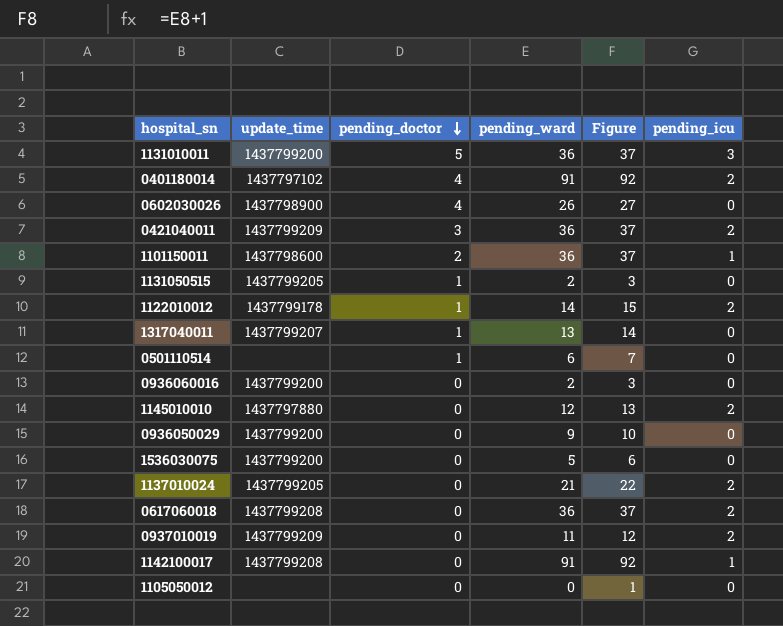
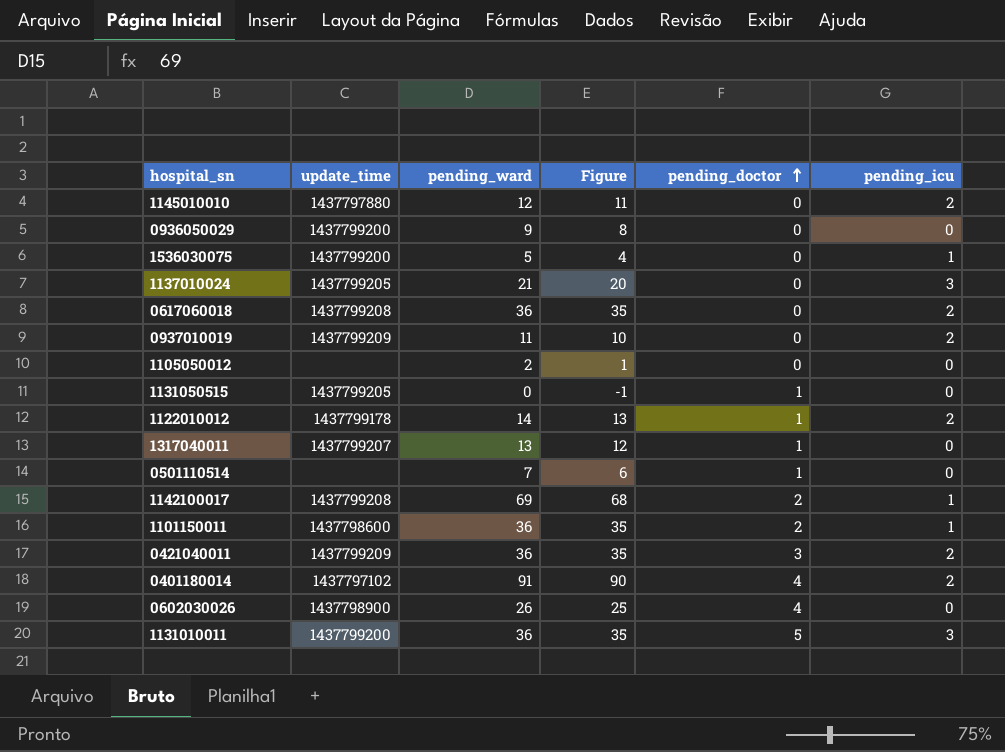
row order: pending_doctor descending -> pending_doctor ascending
column Figure | formula: [pending_ward] + 1 -> [pending_ward] - 1
column pending_doctor | position: 3 -> 5
row 0936060016: 1437799200 | 0 | 2 | 3 | 0 -> none
1536030075 | pending_icu: 0 -> 1
1137010024 | pending_icu: 2 -> 3
1105050012 | pending_ward: 0 -> 2
1131050515 | pending_ward: 2 -> 0
0501110514 | pending_ward: 6 -> 7
1142100017 | pending_ward: 91 -> 69
1142100017 | pending_doctor: 0 -> 2

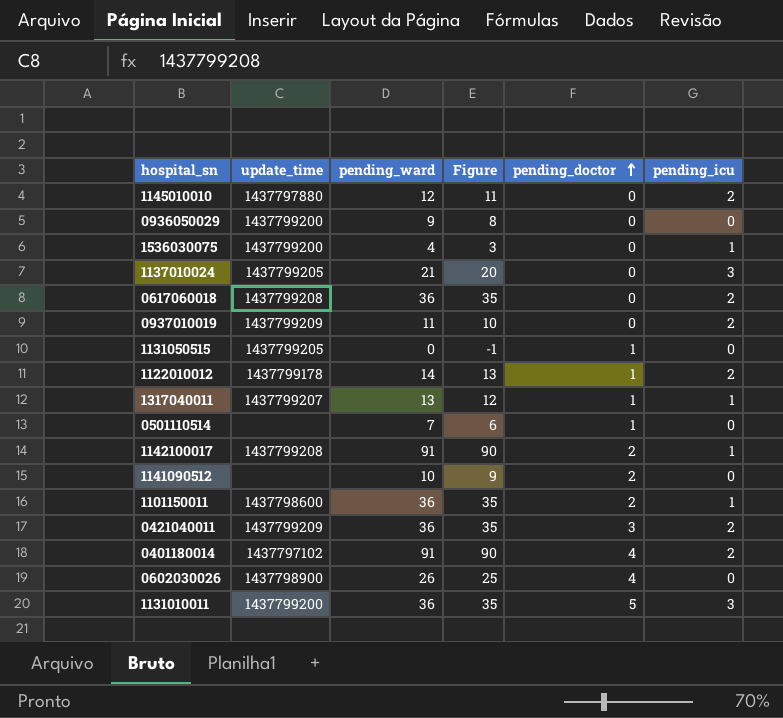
row 1105050012: none | 2 | 1 | 0 | 0 -> none
1536030075 | pending_ward: 5 -> 4
1536030075 | Figure: 4 -> 3
1317040011 | pending_icu: 0 -> 1
1142100017 | pending_ward: 69 -> 91
1142100017 | Figure: 68 -> 90
row 1141090512: none -> none | 10 | 9 | 2 | 0

